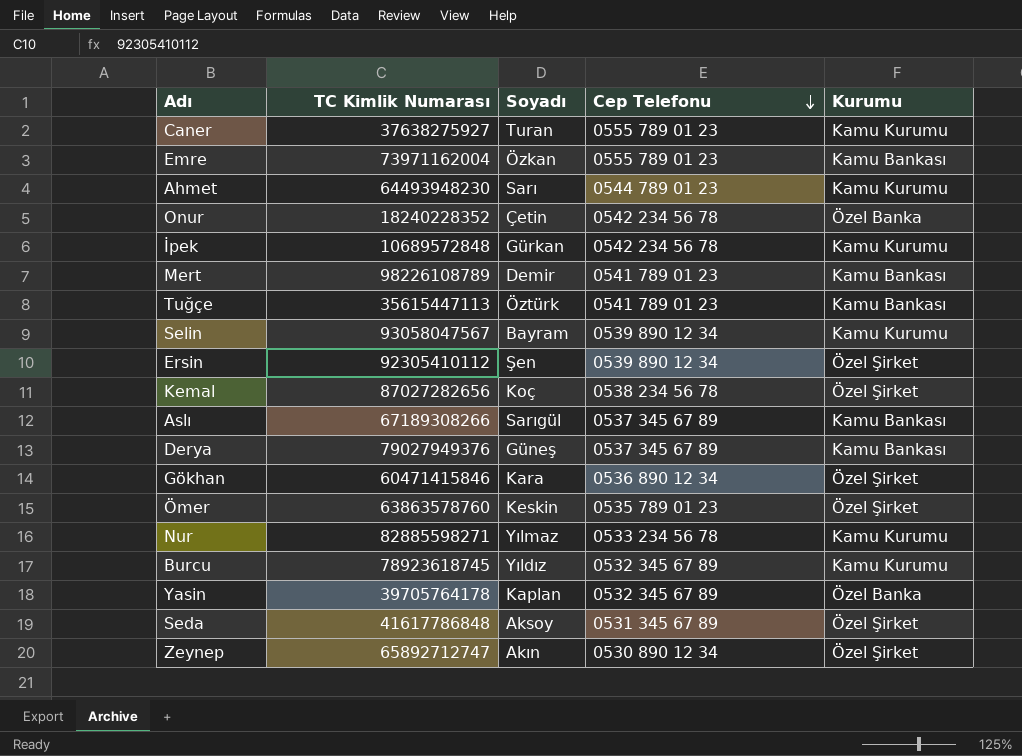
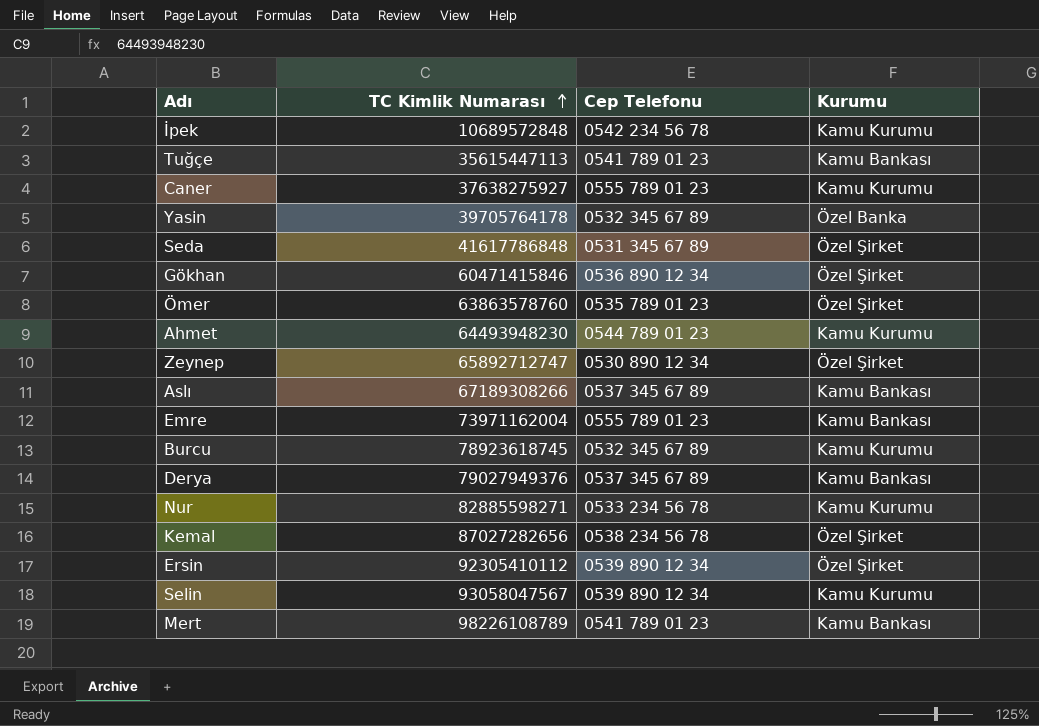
row order: Cep Telefonu descending -> TC Kimlik Numarası ascending
column Soyadı | position: 3 -> none
row Onur: 18240228352 | Çetin | 0542 234 56 78 | Özel Banka -> none

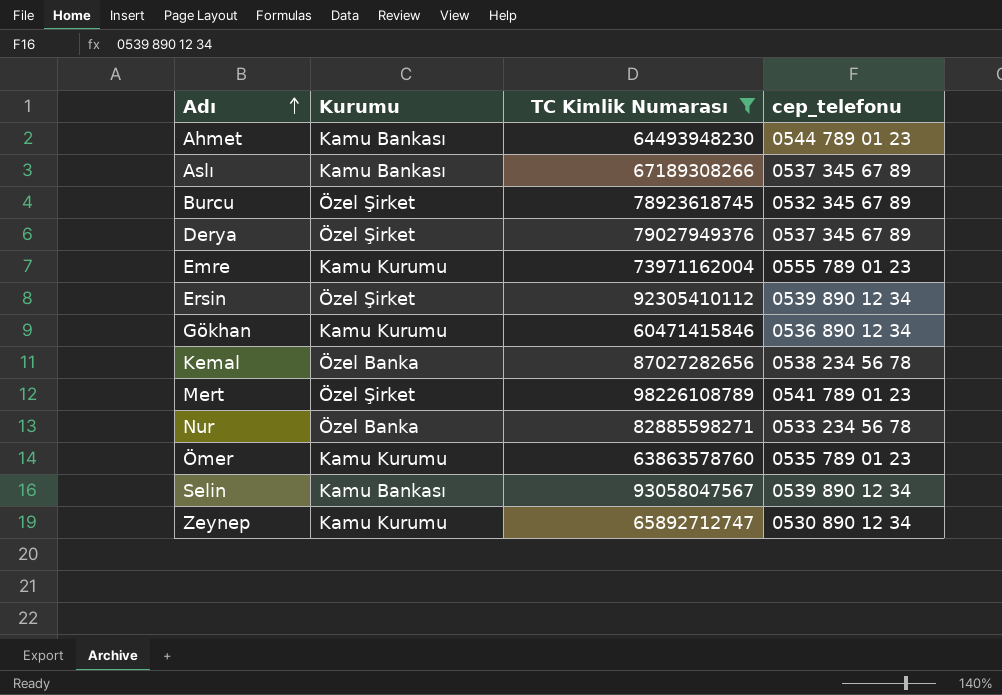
filter: none -> TC Kimlik Numarası >= 60471415846
row order: TC Kimlik Numarası ascending -> Adı ascending
column Kurumu | position: 4 -> 2
column name: Cep Telefonu -> cep_telefonu
Ahmet | Kurumu: Kamu Kurumu -> Kamu Bankası
Burcu | Kurumu: Kamu Kurumu -> Özel Şirket
Derya | Kurumu: Kamu Bankası -> Özel Şirket
Emre | Kurumu: Kamu Bankası -> Kamu Kurumu
Gökhan | Kurumu: Özel Şirket -> Kamu Kurumu
Kemal | Kurumu: Özel Şirket -> Özel Banka
Mert | Kurumu: Kamu Bankası -> Özel Şirket
Nur | Kurumu: Kamu Kurumu -> Özel Banka
Ömer | Kurumu: Özel Şirket -> Kamu Kurumu
Selin | Kurumu: Kamu Kurumu -> Kamu Bankası
Zeynep | Kurumu: Özel Şirket -> Kamu Kurumu

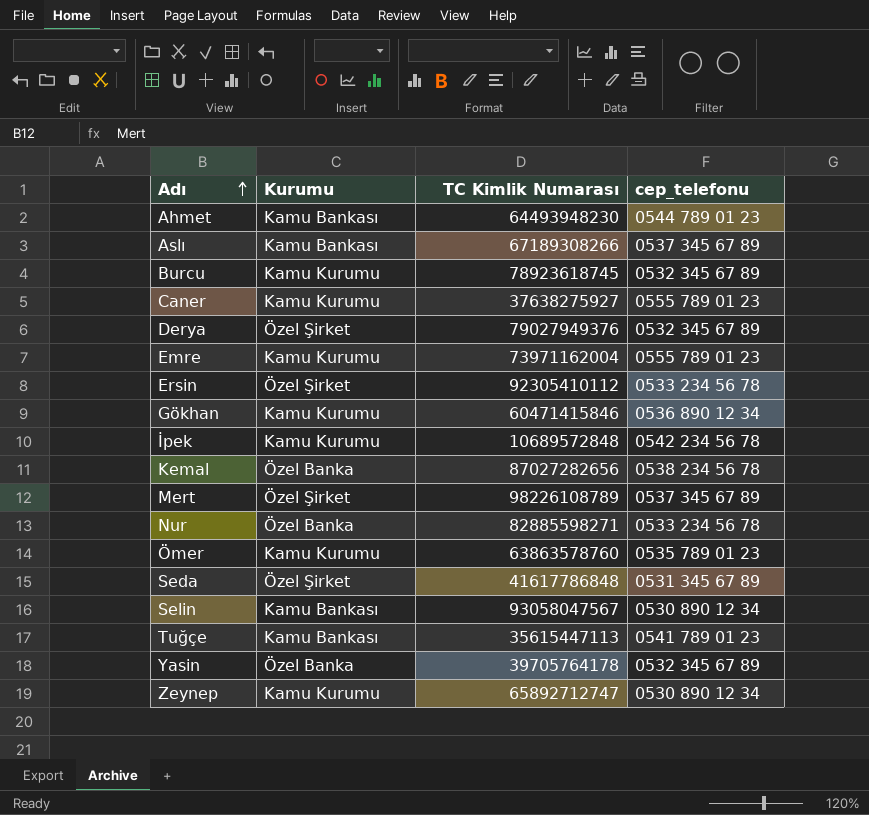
filter: TC Kimlik Numarası >= 60471415846 -> none
Burcu | Kurumu: Özel Şirket -> Kamu Kurumu
Derya | cep_telefonu: 0537 345 67 89 -> 0532 345 67 89
Ersin | cep_telefonu: 0539 890 12 34 -> 0533 234 56 78
Mert | cep_telefonu: 0541 789 01 23 -> 0537 345 67 89
Selin | cep_telefonu: 0539 890 12 34 -> 0530 890 12 34

